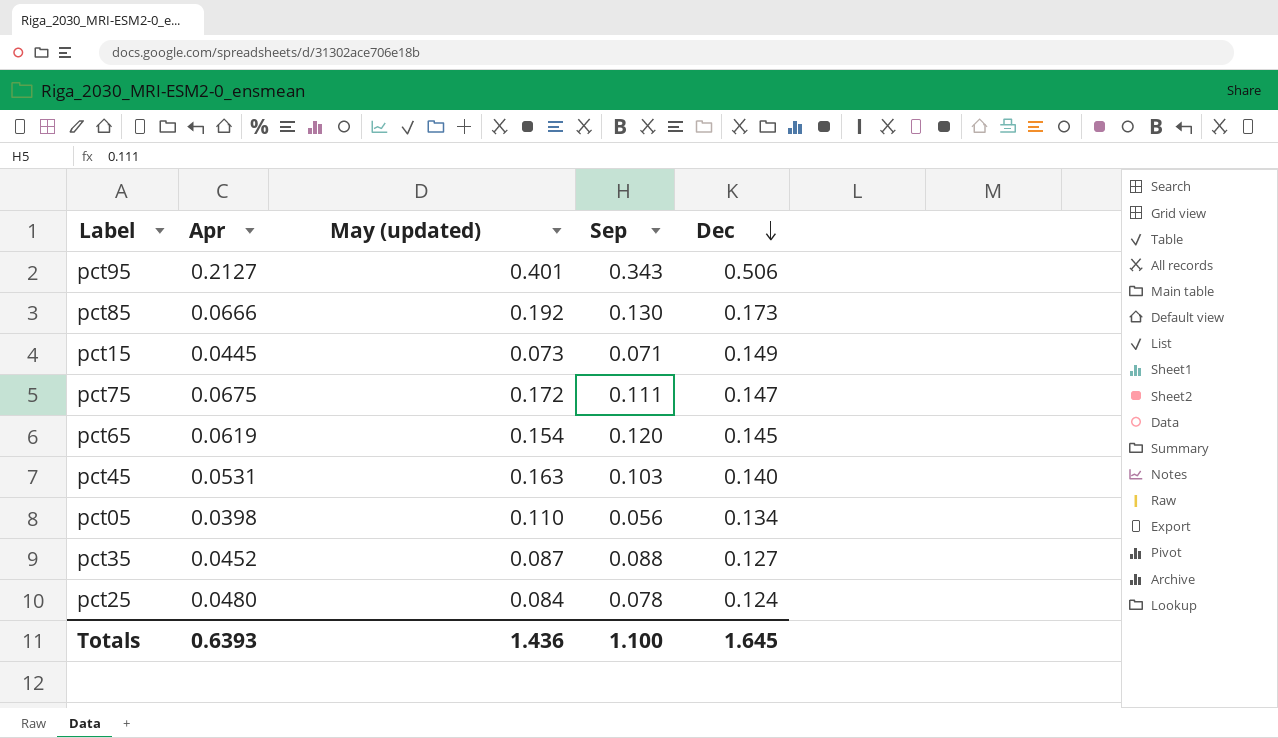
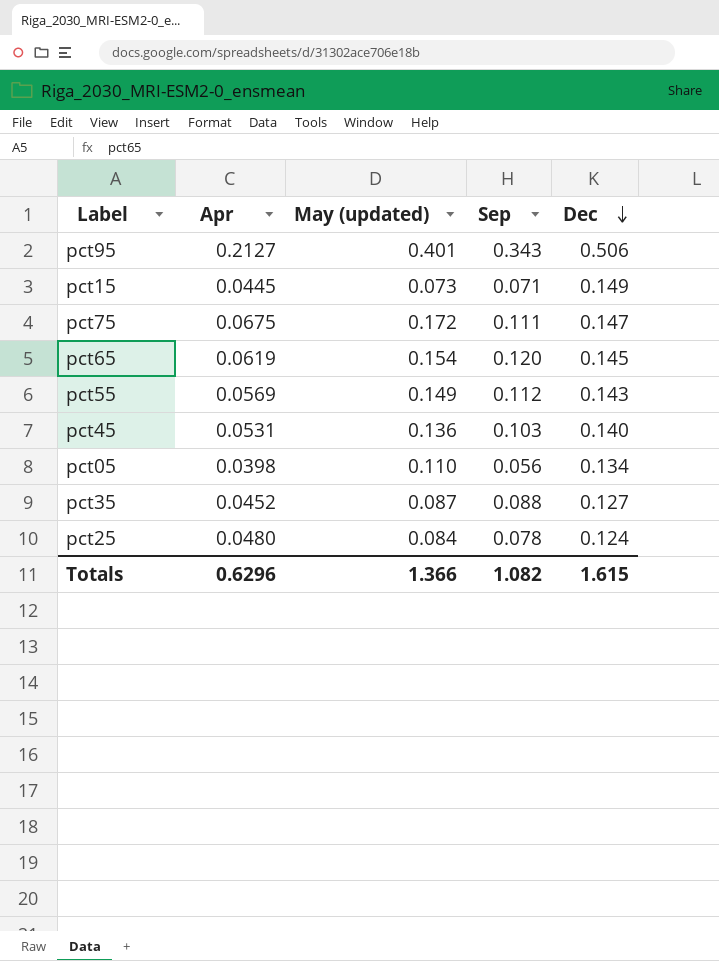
row pct85: 0.0666 | 0.192 | 0.130 | 0.173 -> none
row pct55: none -> 0.0569 | 0.149 | 0.112 | 0.143
pct45 | May (updated): 0.163 -> 0.136
Totals | Apr: 0.6393 -> 0.6296
Totals | May (updated): 1.436 -> 1.366
Totals | Sep: 1.100 -> 1.082
Totals | Dec: 1.645 -> 1.615

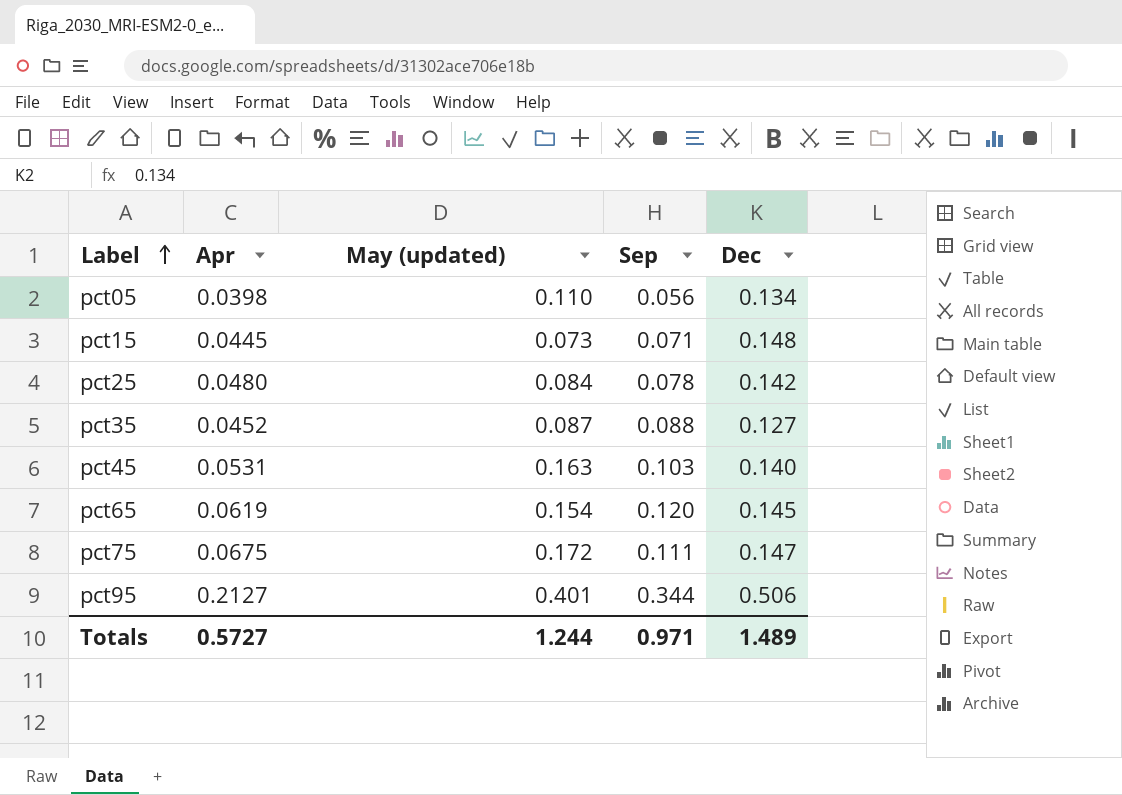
row order: Dec descending -> Label ascending
row pct55: 0.0569 | 0.149 | 0.112 | 0.143 -> none
pct15 | Dec: 0.149 -> 0.148
pct25 | Dec: 0.124 -> 0.142
pct45 | May (updated): 0.136 -> 0.163
pct95 | Sep: 0.343 -> 0.344
Totals | Apr: 0.6296 -> 0.5727
Totals | May (updated): 1.366 -> 1.244
Totals | Sep: 1.082 -> 0.971
Totals | Dec: 1.615 -> 1.489

